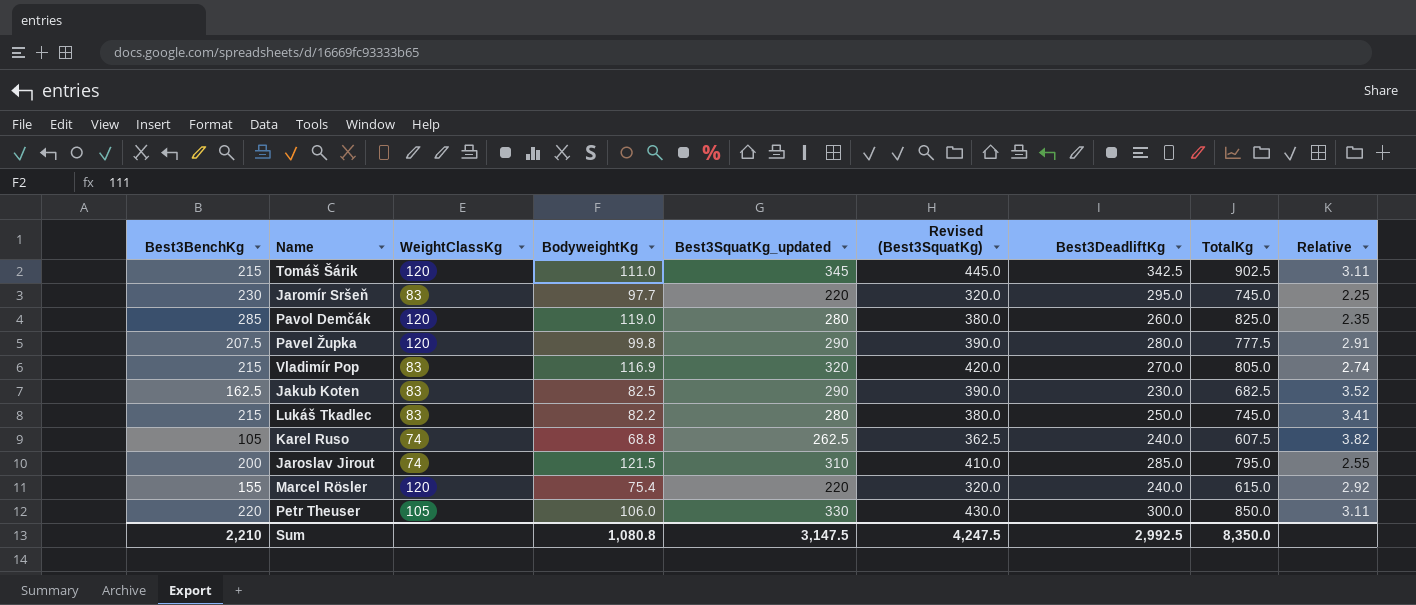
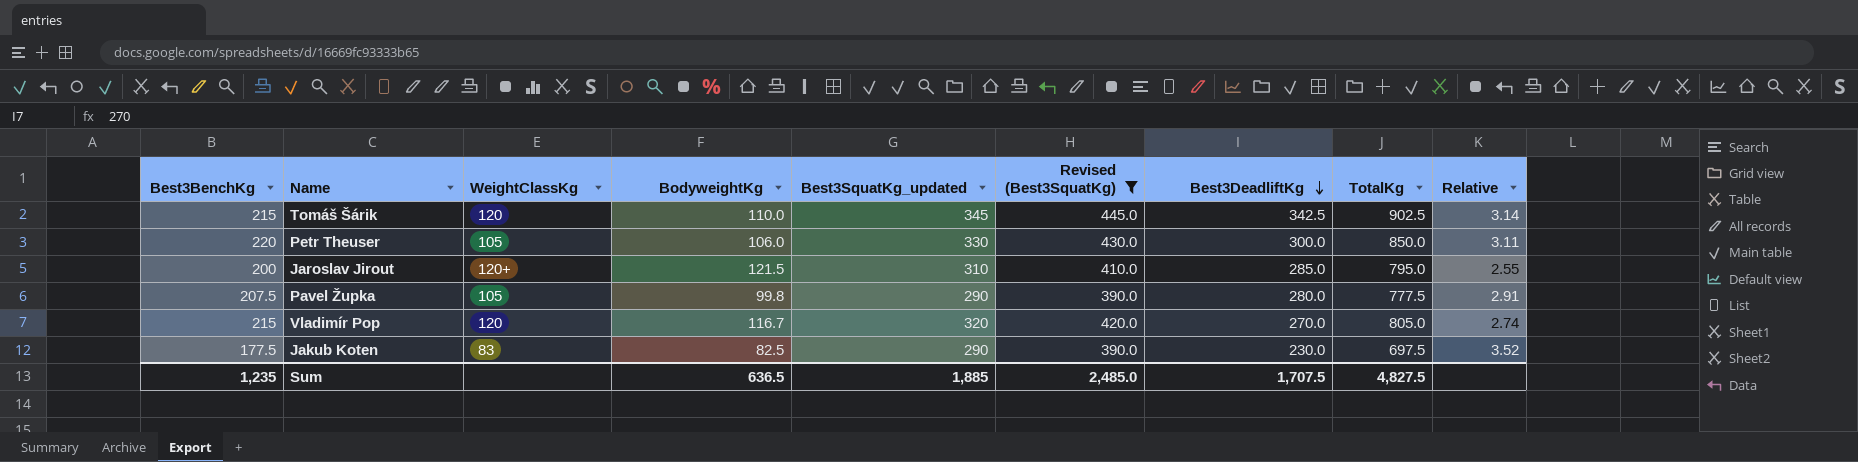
filter: none -> Revised (Best3SquatKg) >= 390.0
row order: none -> Best3DeadliftKg descending
Tomáš Šárik | BodyweightKg: 111.0 -> 110.0
Tomáš Šárik | Relative: 3.11 -> 3.14
Jaroslav Jirout | WeightClassKg: 74 -> 120+
Pavel Župka | WeightClassKg: 120 -> 105
Vladimír Pop | WeightClassKg: 83 -> 120
Vladimír Pop | BodyweightKg: 116.9 -> 116.7
Jakub Koten | Best3BenchKg: 162.5 -> 177.5
Jakub Koten | TotalKg: 682.5 -> 697.5
Sum | Best3BenchKg: 2,210 -> 1,235
Sum | BodyweightKg: 1,080.8 -> 636.5
Sum | Best3SquatKg_updated: 3,147.5 -> 1,885
Sum | Revised (Best3SquatKg): 4,247.5 -> 2,485.0
Sum | Best3DeadliftKg: 2,992.5 -> 1,707.5
Sum | TotalKg: 8,350.0 -> 4,827.5

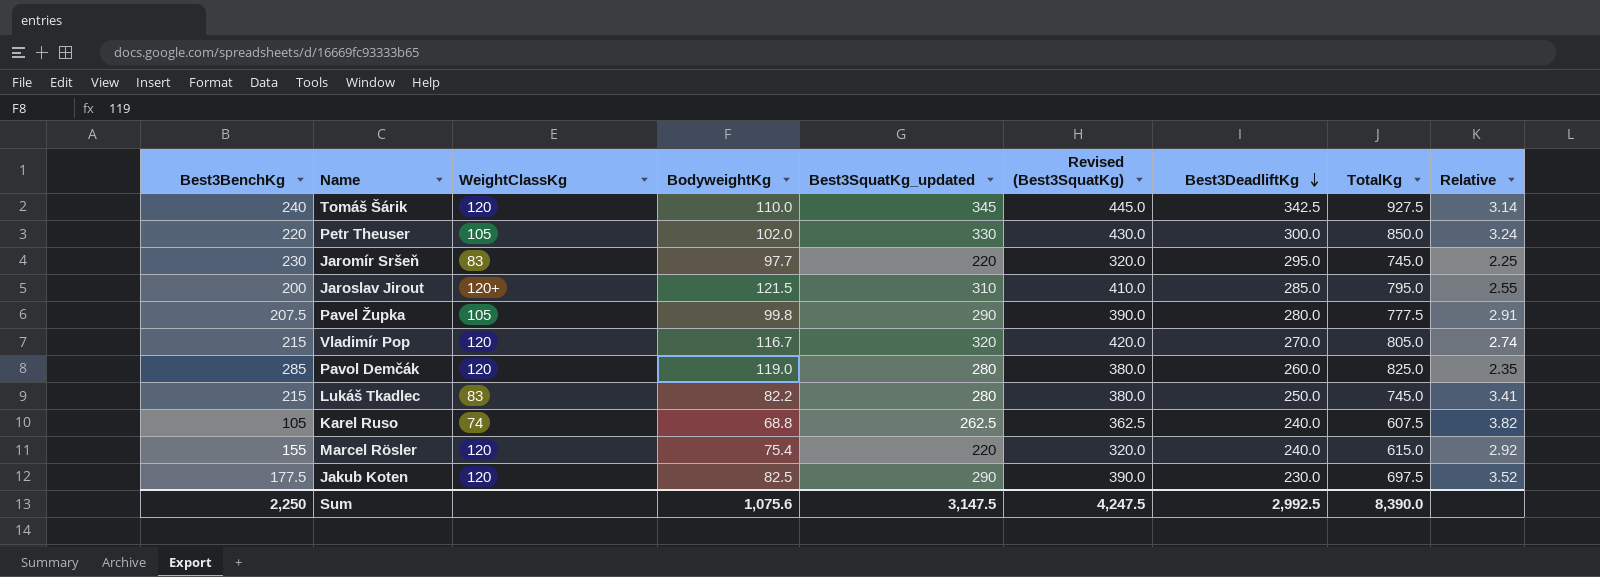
filter: Revised (Best3SquatKg) >= 390.0 -> none
Tomáš Šárik | Best3BenchKg: 215 -> 240
Tomáš Šárik | TotalKg: 902.5 -> 927.5
Petr Theuser | BodyweightKg: 106.0 -> 102.0
Petr Theuser | Relative: 3.11 -> 3.24
Jakub Koten | WeightClassKg: 83 -> 120
Sum | Best3BenchKg: 1,235 -> 2,250
Sum | BodyweightKg: 636.5 -> 1,075.6
Sum | Best3SquatKg_updated: 1,885 -> 3,147.5
Sum | Revised (Best3SquatKg): 2,485.0 -> 4,247.5
Sum | Best3DeadliftKg: 1,707.5 -> 2,992.5
Sum | TotalKg: 4,827.5 -> 8,390.0

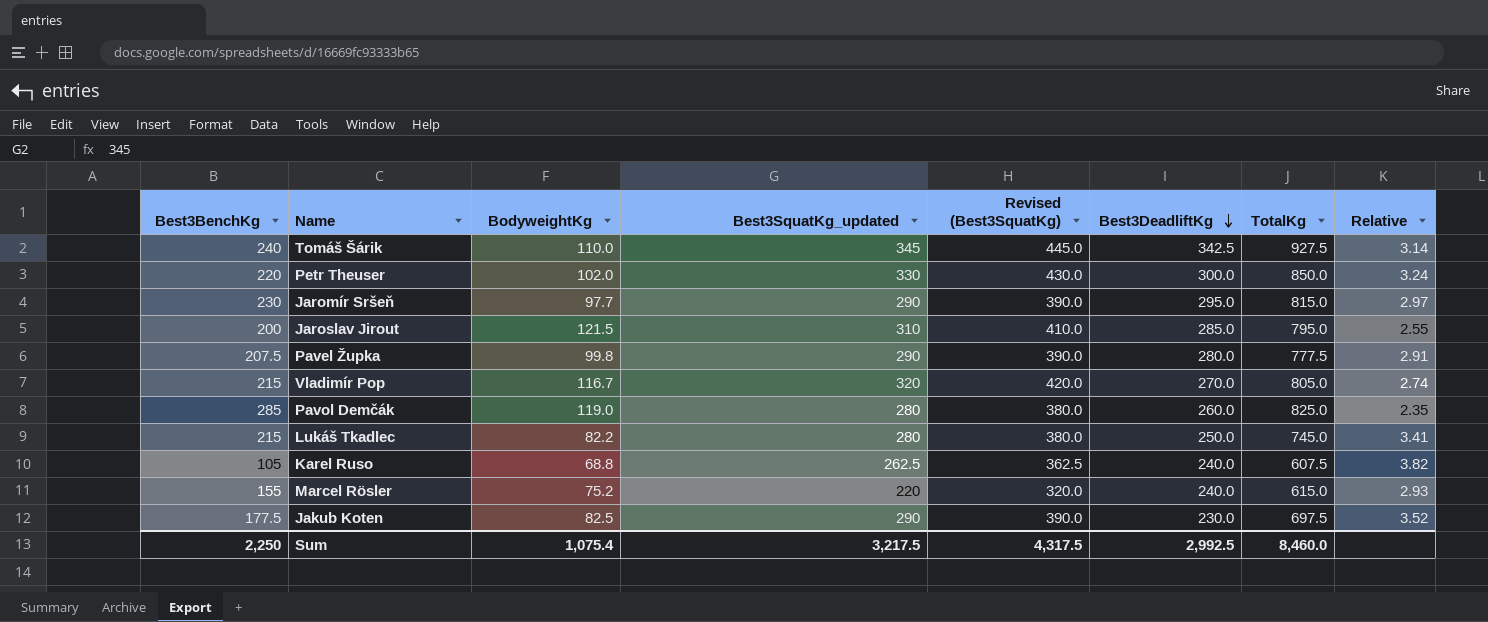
column WeightClassKg | position: 3 -> none
Jaromír Sršeň | Best3SquatKg_updated: 220 -> 290
Jaromír Sršeň | Revised (Best3SquatKg): 320.0 -> 390.0
Jaromír Sršeň | TotalKg: 745.0 -> 815.0
Jaromír Sršeň | Relative: 2.25 -> 2.97
Marcel Rösler | BodyweightKg: 75.4 -> 75.2
Marcel Rösler | Relative: 2.92 -> 2.93
Sum | BodyweightKg: 1,075.6 -> 1,075.4
Sum | Best3SquatKg_updated: 3,147.5 -> 3,217.5
Sum | Revised (Best3SquatKg): 4,247.5 -> 4,317.5
Sum | TotalKg: 8,390.0 -> 8,460.0

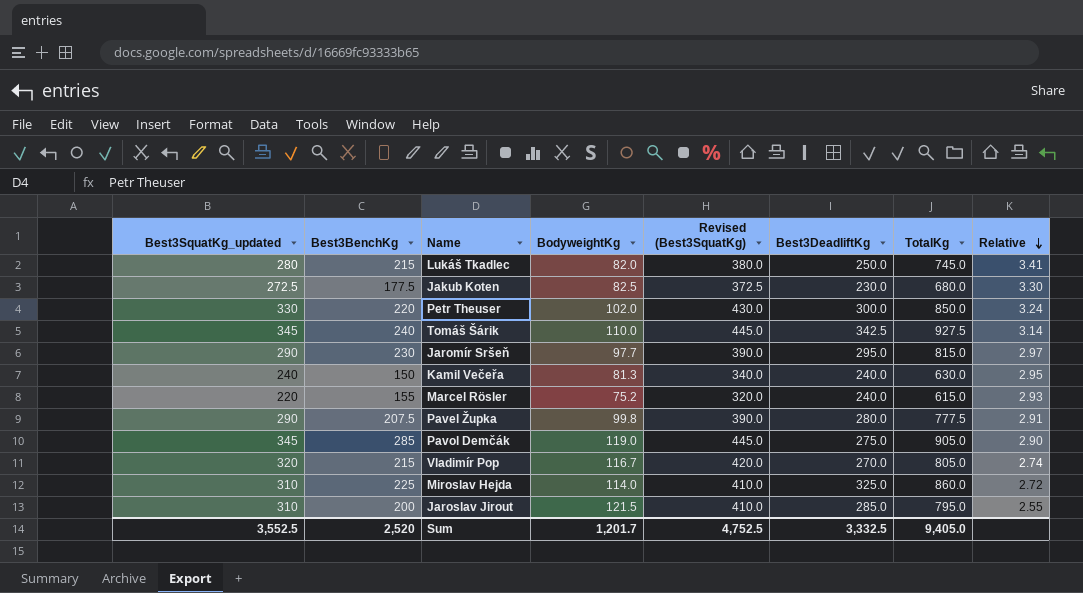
row order: Best3DeadliftKg descending -> Relative descending
column Best3SquatKg_updated | position: 4 -> 1
row Karel Ruso: 105 | 68.8 | 262.5 | 362.5 | 240.0 | 607.5 | 3.82 -> none
Lukáš Tkadlec | BodyweightKg: 82.2 -> 82.0
Jakub Koten | Best3SquatKg_updated: 290 -> 272.5
Jakub Koten | Revised (Best3SquatKg): 390.0 -> 372.5
Jakub Koten | TotalKg: 697.5 -> 680.0
Jakub Koten | Relative: 3.52 -> 3.30
row Kamil Večeřa: none -> 240 | 150 | 81.3 | 340.0 | 240.0 | 630.0 | 2.95
Pavol Demčák | Best3SquatKg_updated: 280 -> 345
Pavol Demčák | Revised (Best3SquatKg): 380.0 -> 445.0
Pavol Demčák | Best3DeadliftKg: 260.0 -> 275.0
Pavol Demčák | TotalKg: 825.0 -> 905.0
Pavol Demčák | Relative: 2.35 -> 2.90
row Miroslav Hejda: none -> 310 | 225 | 114.0 | 410.0 | 325.0 | 860.0 | 2.72
Sum | Best3SquatKg_updated: 3,217.5 -> 3,552.5
Sum | Best3BenchKg: 2,250 -> 2,520
Sum | BodyweightKg: 1,075.4 -> 1,201.7
Sum | Revised (Best3SquatKg): 4,317.5 -> 4,752.5
Sum | Best3DeadliftKg: 2,992.5 -> 3,332.5
Sum | TotalKg: 8,460.0 -> 9,405.0

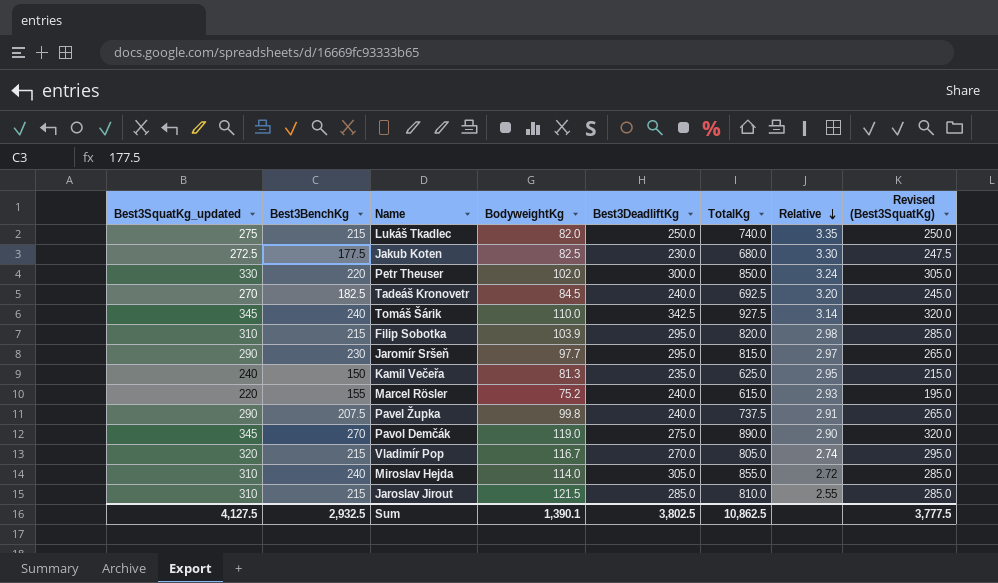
column Revised (Best3SquatKg) | formula: [Best3SquatKg_updated] + 100 -> [Best3SquatKg_updated] - 25
column Revised (Best3SquatKg) | position: 5 -> 8
Lukáš Tkadlec | Best3SquatKg_updated: 280 -> 275
Lukáš Tkadlec | TotalKg: 745.0 -> 740.0
Lukáš Tkadlec | Relative: 3.41 -> 3.35
row Tadeáš Kronovetr: none -> 270 | 182.5 | 84.5 | 240.0 | 692.5 | 3.20 | 245.0
row Filip Sobotka: none -> 310 | 215 | 103.9 | 295.0 | 820.0 | 2.98 | 285.0
Kamil Večeřa | Best3DeadliftKg: 240.0 -> 235.0
Kamil Večeřa | TotalKg: 630.0 -> 625.0
Pavel Župka | Best3DeadliftKg: 280.0 -> 240.0
Pavel Župka | TotalKg: 777.5 -> 737.5
Pavol Demčák | Best3BenchKg: 285 -> 270
Pavol Demčák | TotalKg: 905.0 -> 890.0
Miroslav Hejda | Best3BenchKg: 225 -> 240
Miroslav Hejda | Best3DeadliftKg: 325.0 -> 305.0
Miroslav Hejda | TotalKg: 860.0 -> 855.0
Jaroslav Jirout | Best3BenchKg: 200 -> 215
Jaroslav Jirout | TotalKg: 795.0 -> 810.0
Sum | Best3SquatKg_updated: 3,552.5 -> 4,127.5
Sum | Best3BenchKg: 2,520 -> 2,932.5
Sum | BodyweightKg: 1,201.7 -> 1,390.1
Sum | Best3DeadliftKg: 3,332.5 -> 3,802.5
Sum | TotalKg: 9,405.0 -> 10,862.5
Sum | Revised (Best3SquatKg): 4,752.5 -> 3,777.5

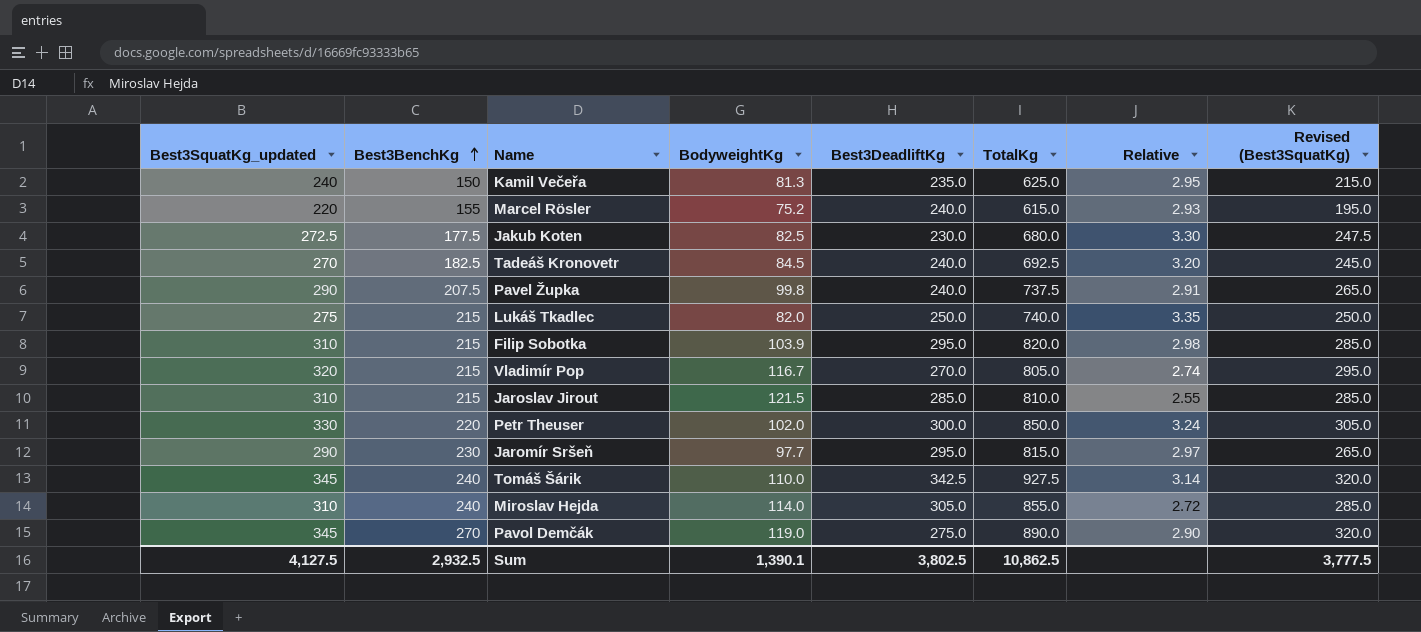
row order: Relative descending -> Best3BenchKg ascending

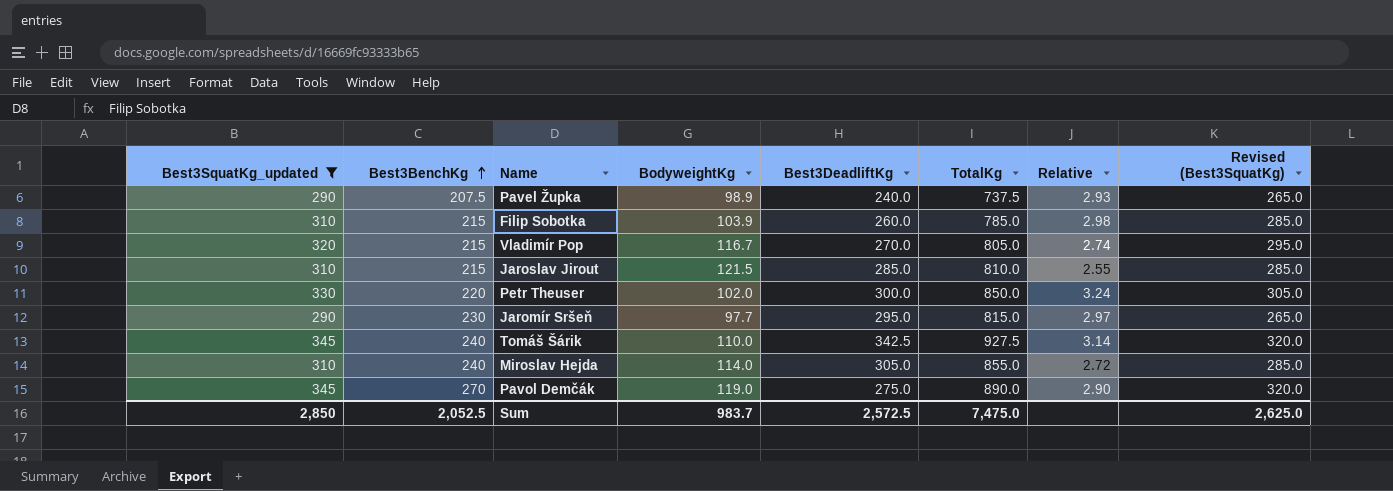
filter: none -> Best3SquatKg_updated >= 290
Pavel Župka | BodyweightKg: 99.8 -> 98.9
Pavel Župka | Relative: 2.91 -> 2.93
Filip Sobotka | Best3DeadliftKg: 295.0 -> 260.0
Filip Sobotka | TotalKg: 820.0 -> 785.0
Sum | Best3SquatKg_updated: 4,127.5 -> 2,850
Sum | Best3BenchKg: 2,932.5 -> 2,052.5
Sum | BodyweightKg: 1,390.1 -> 983.7
Sum | Best3DeadliftKg: 3,802.5 -> 2,572.5
Sum | TotalKg: 10,862.5 -> 7,475.0
Sum | Revised (Best3SquatKg): 3,777.5 -> 2,625.0

